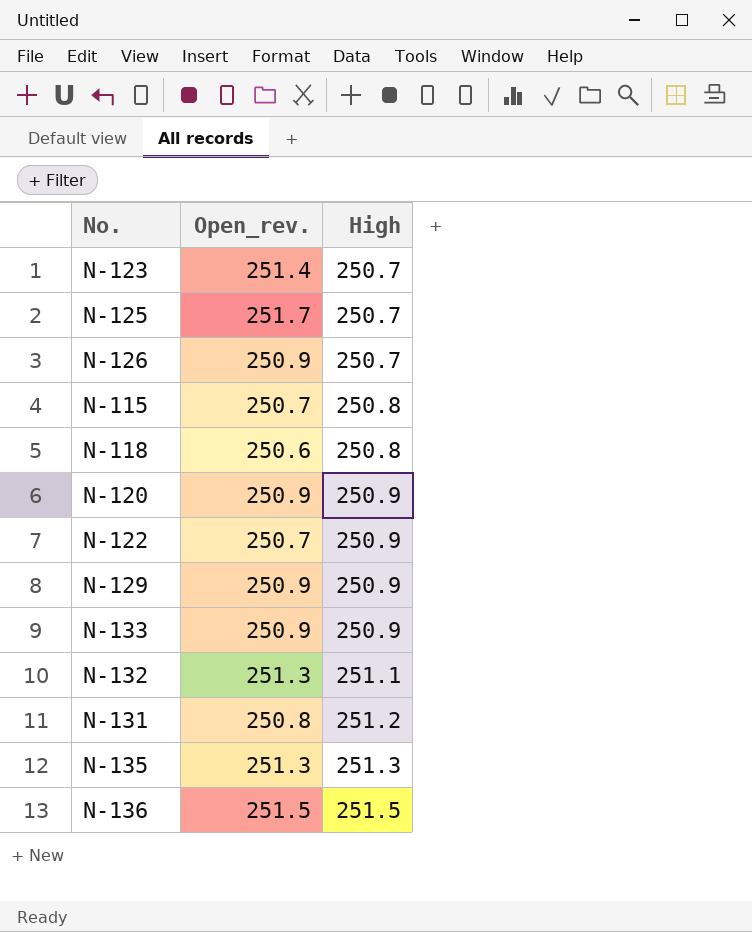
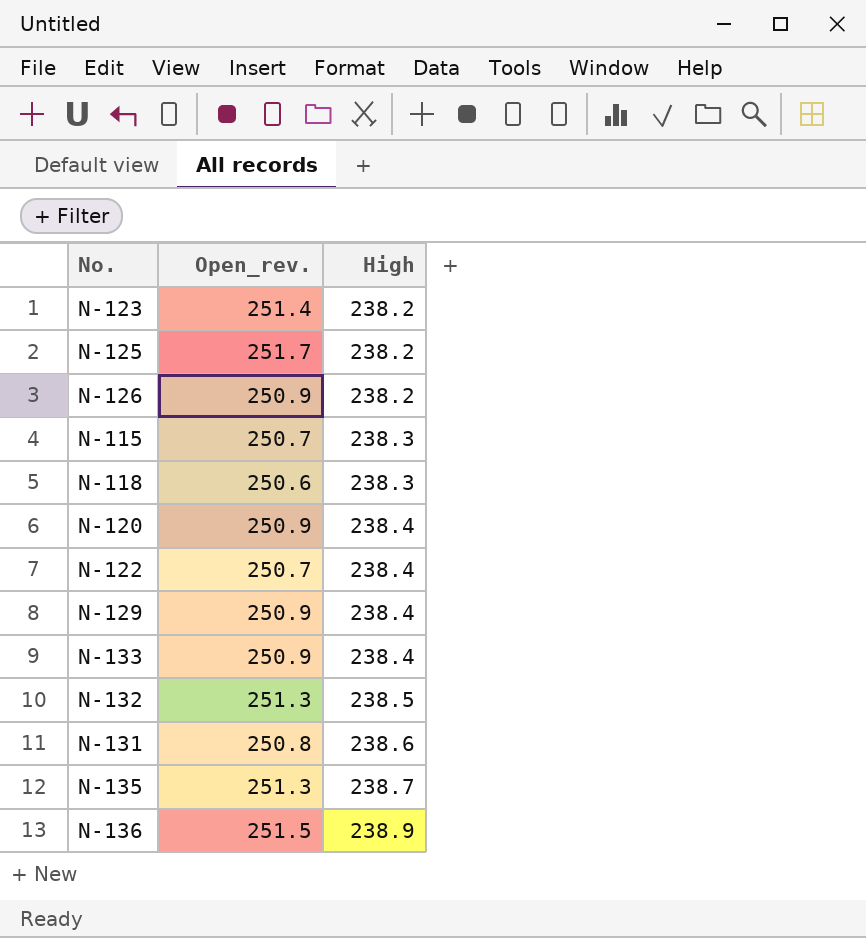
N-123 | High: 250.7 -> 238.2
N-125 | High: 250.7 -> 238.2
N-126 | High: 250.7 -> 238.2
N-115 | High: 250.8 -> 238.3
N-118 | High: 250.8 -> 238.3
N-120 | High: 250.9 -> 238.4
N-122 | High: 250.9 -> 238.4
N-129 | High: 250.9 -> 238.4
N-133 | High: 250.9 -> 238.4
N-132 | High: 251.1 -> 238.5
N-131 | High: 251.2 -> 238.6
N-135 | High: 251.3 -> 238.7
N-136 | High: 251.5 -> 238.9

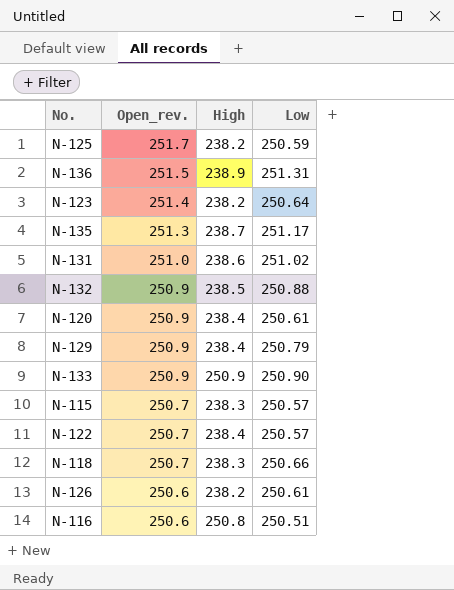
row order: High ascending -> Open_rev. descending
column Low | position: none -> 4
N-131 | Open_rev.: 250.8 -> 251.0
N-132 | Open_rev.: 251.3 -> 250.9
N-133 | High: 238.4 -> 250.9
N-118 | Open_rev.: 250.6 -> 250.7
N-126 | Open_rev.: 250.9 -> 250.6
row N-116: none -> 250.6 | 250.8 | 250.51

